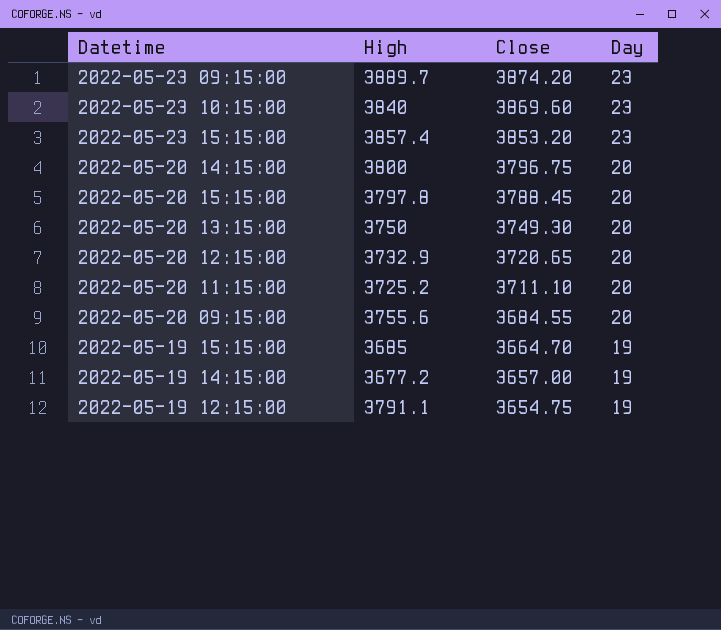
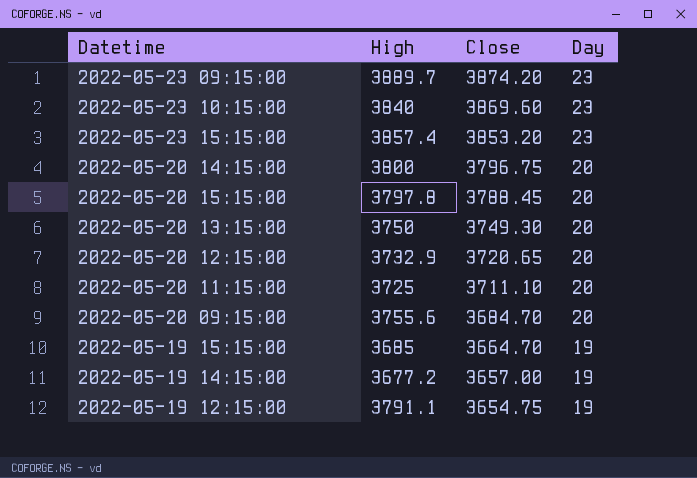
2022-05-20 11:15:00 | High: 3725.2 -> 3725
2022-05-20 09:15:00 | Close: 3684.55 -> 3684.70

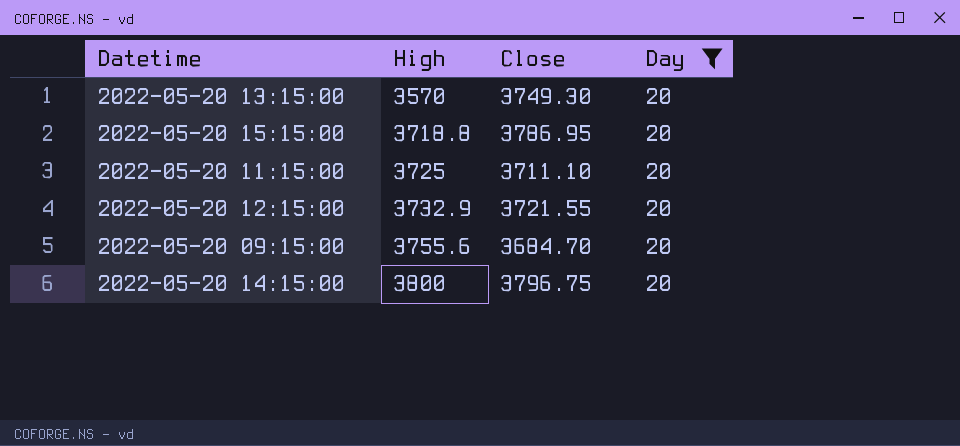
filter: none -> Day = 20
row order: Close descending -> High ascending
2022-05-20 13:15:00 | High: 3750 -> 3570
2022-05-20 15:15:00 | High: 3797.8 -> 3718.8
2022-05-20 15:15:00 | Close: 3788.45 -> 3786.95
2022-05-20 12:15:00 | Close: 3720.65 -> 3721.55

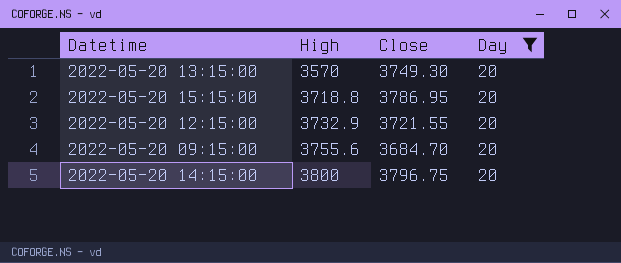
row 2022-05-20 11:15:00: 3725 | 3711.10 | 20 -> none

